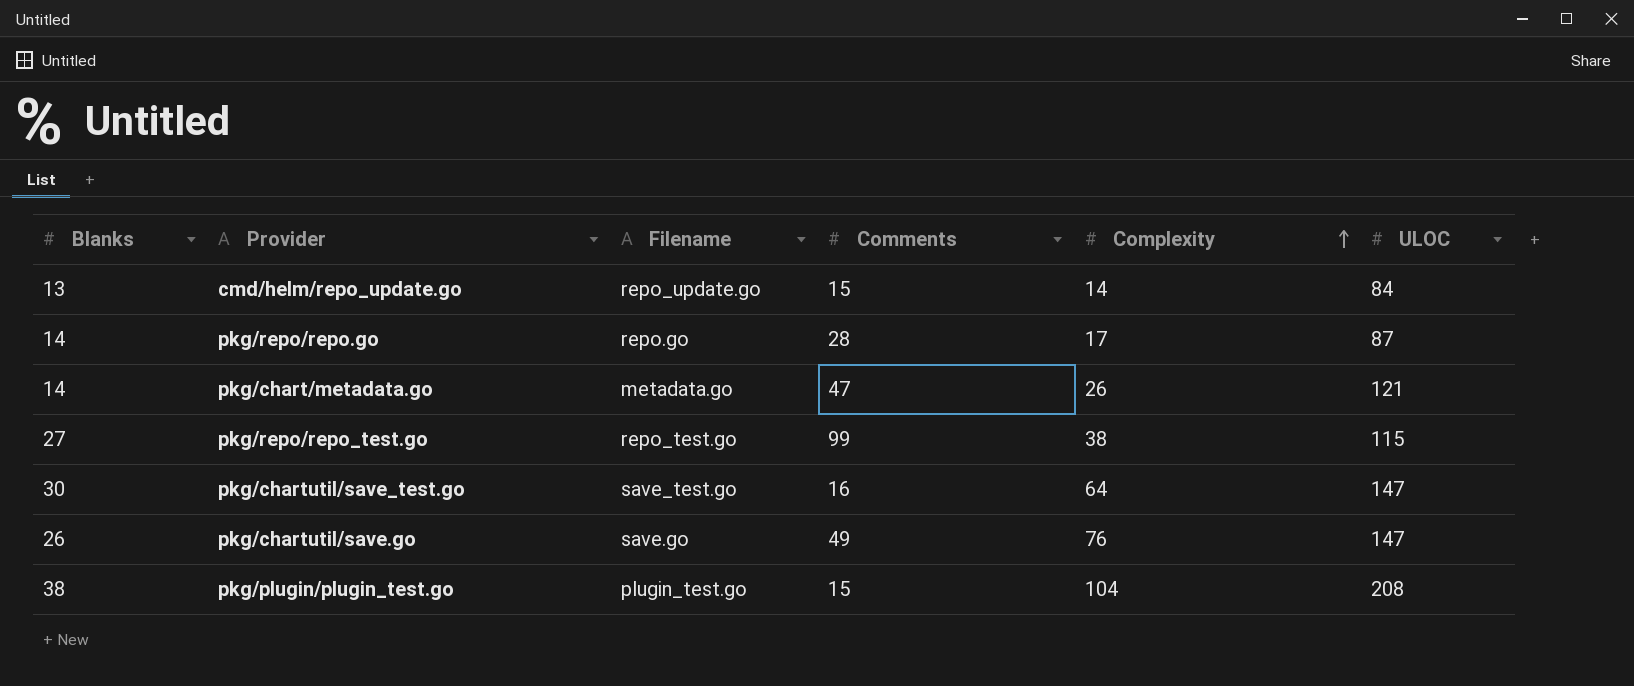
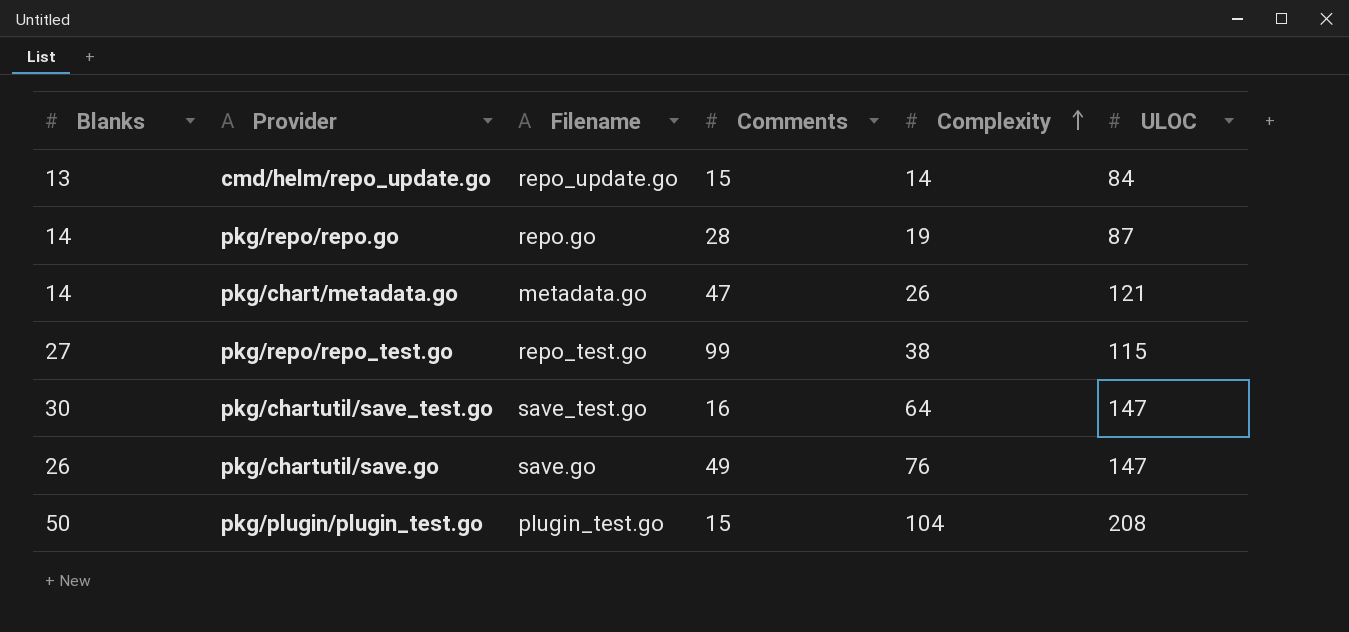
pkg/repo/repo.go | Complexity: 17 -> 19
pkg/plugin/plugin_test.go | Blanks: 38 -> 50

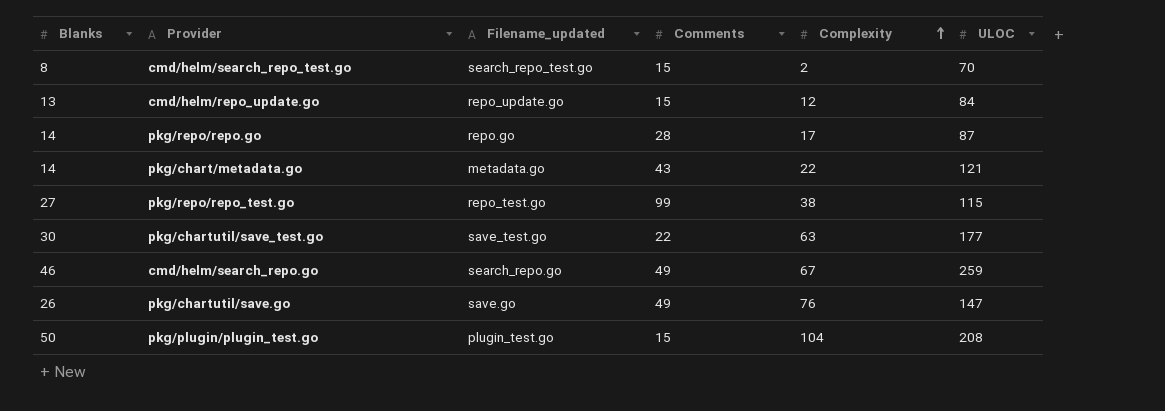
column name: Filename -> Filename_updated
row cmd/helm/search_repo_test.go: none -> 8 | search_repo_test.go | 15 | 2 | 70
cmd/helm/repo_update.go | Complexity: 14 -> 12
pkg/repo/repo.go | Complexity: 19 -> 17
pkg/chart/metadata.go | Comments: 47 -> 43
pkg/chart/metadata.go | Complexity: 26 -> 22
pkg/chartutil/save_test.go | Comments: 16 -> 22
pkg/chartutil/save_test.go | Complexity: 64 -> 63
pkg/chartutil/save_test.go | ULOC: 147 -> 177
row cmd/helm/search_repo.go: none -> 46 | search_repo.go | 49 | 67 | 259

